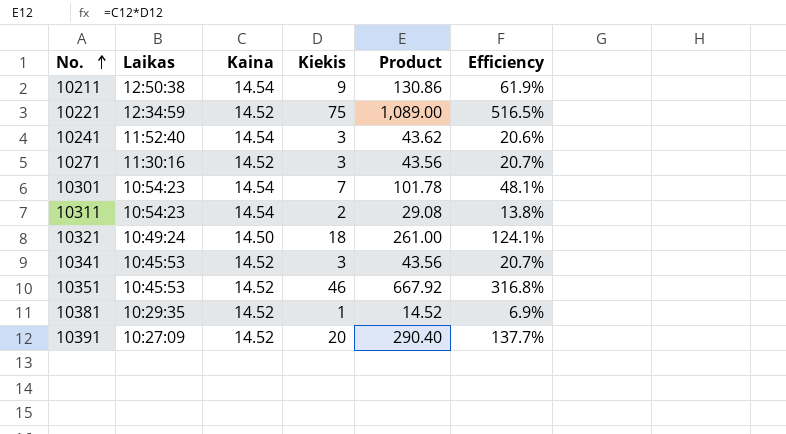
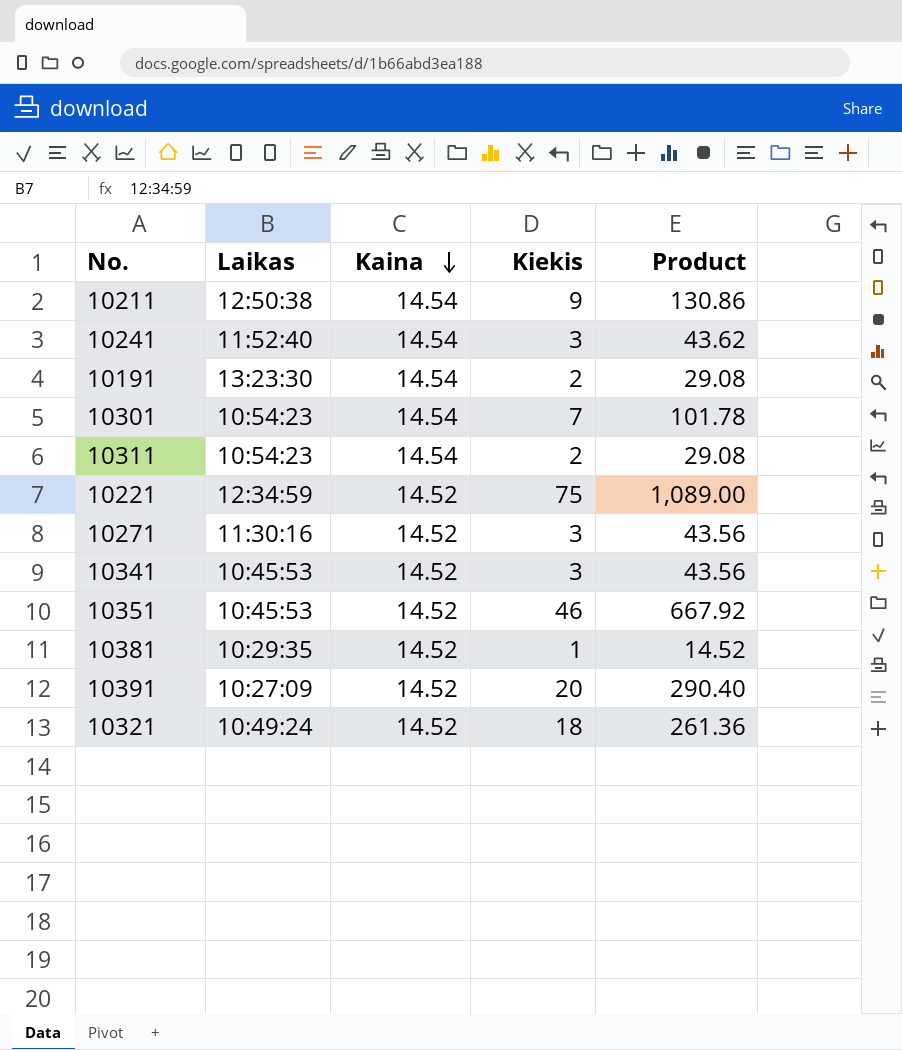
row order: No. ascending -> Kaina descending
column Efficiency | formula: [Kiekis] / [Kaina] -> none
row 10191: none -> 13:23:30 | 14.54 | 2 | 29.08
10321 | Kaina: 14.50 -> 14.52
10321 | Product: 261.00 -> 261.36

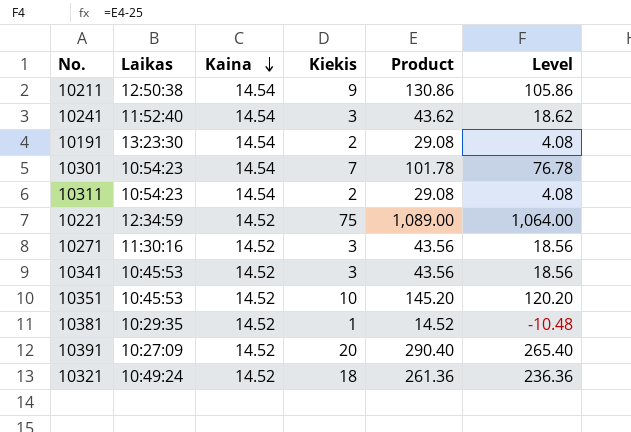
column Level | formula: none -> [Product] - 25
10351 | Kiekis: 46 -> 10
10351 | Product: 667.92 -> 145.20

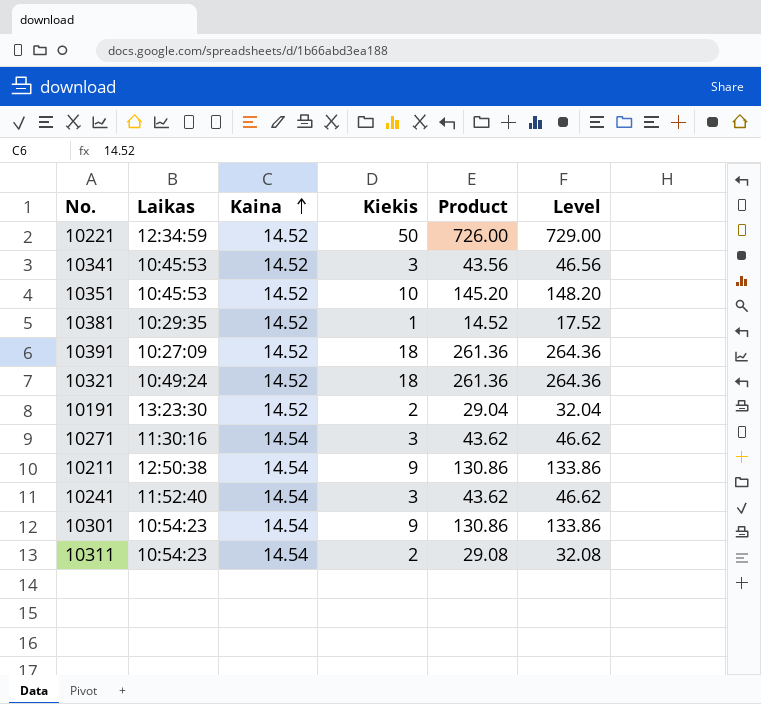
row order: Kaina descending -> Kaina ascending
column Level | formula: [Product] - 25 -> [Product] + 3
10221 | Kiekis: 75 -> 50
10221 | Product: 1,089.00 -> 726.00
10391 | Kiekis: 20 -> 18
10391 | Product: 290.40 -> 261.36
10191 | Kaina: 14.54 -> 14.52
10191 | Product: 29.08 -> 29.04
10271 | Kaina: 14.52 -> 14.54
10271 | Product: 43.56 -> 43.62
10301 | Kiekis: 7 -> 9
10301 | Product: 101.78 -> 130.86

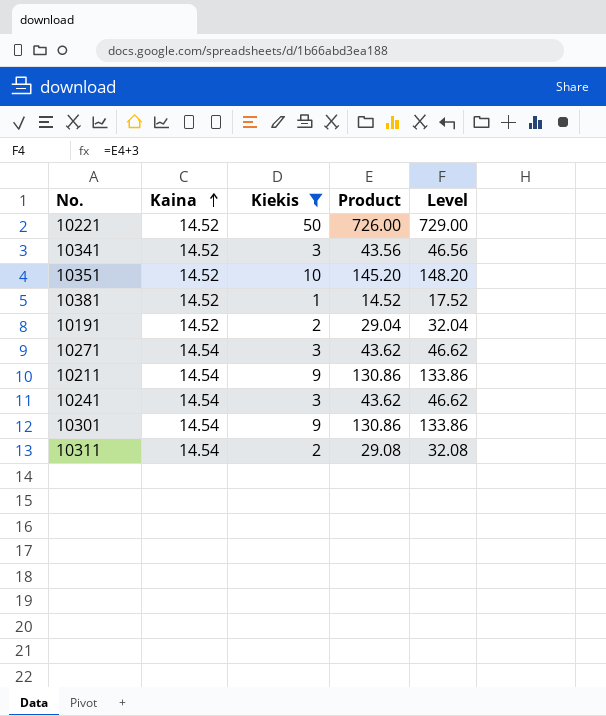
filter: none -> Kiekis != 18
column Laikas | position: 2 -> none

